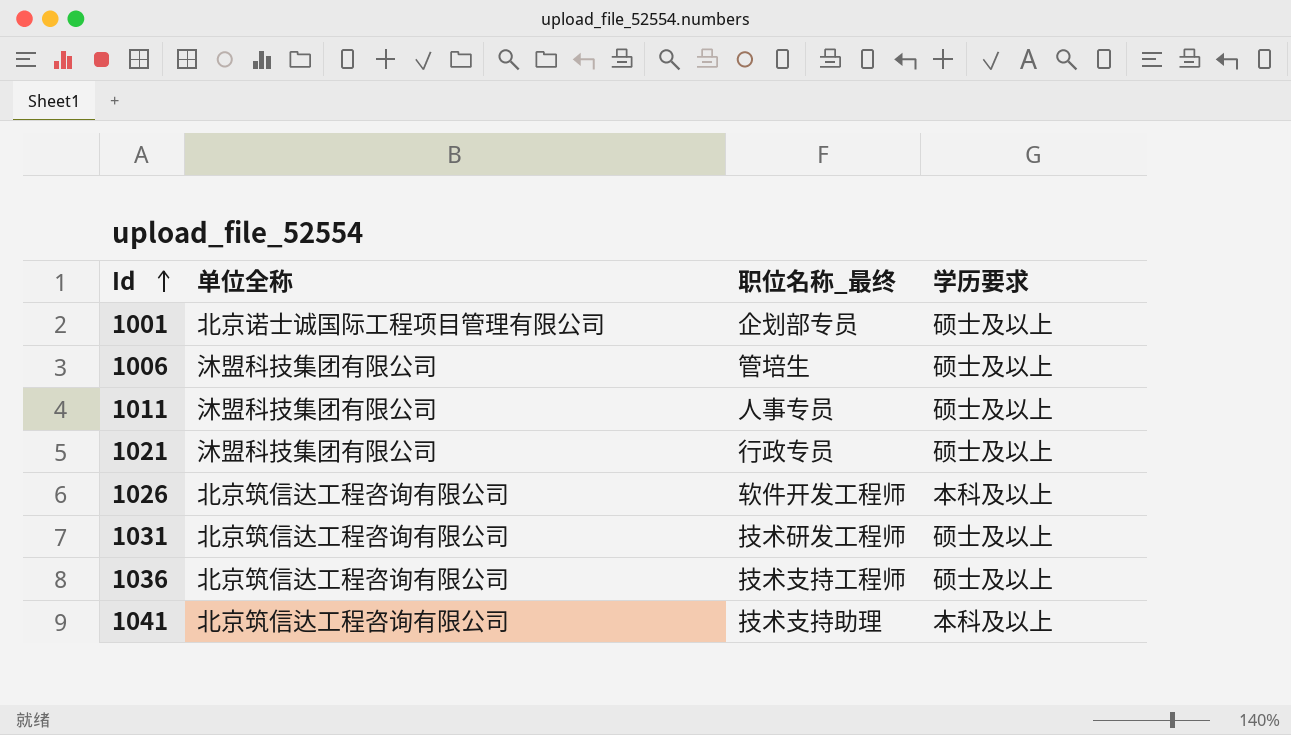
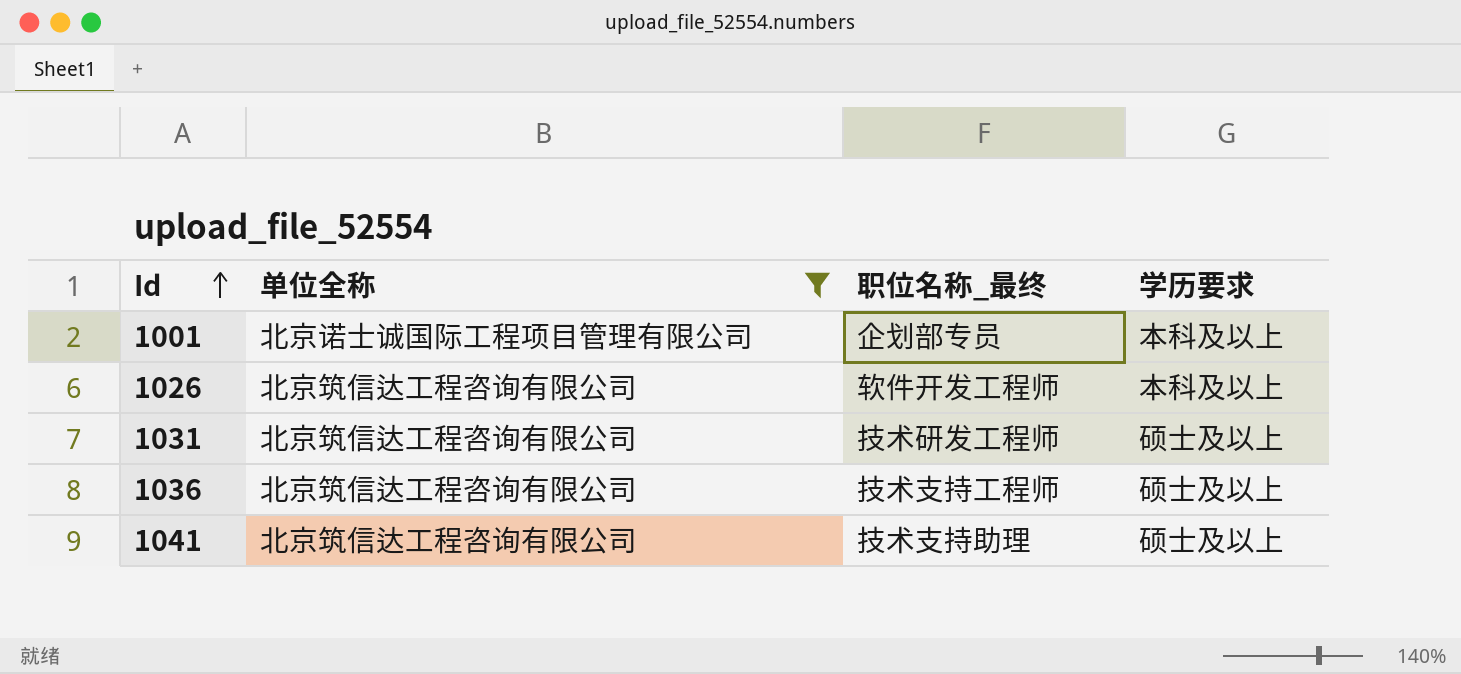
filter: none -> 单位全称 != 沐盟科技集团有限公司
1001 | 学历要求: 硕士及以上 -> 本科及以上
1041 | 学历要求: 本科及以上 -> 硕士及以上

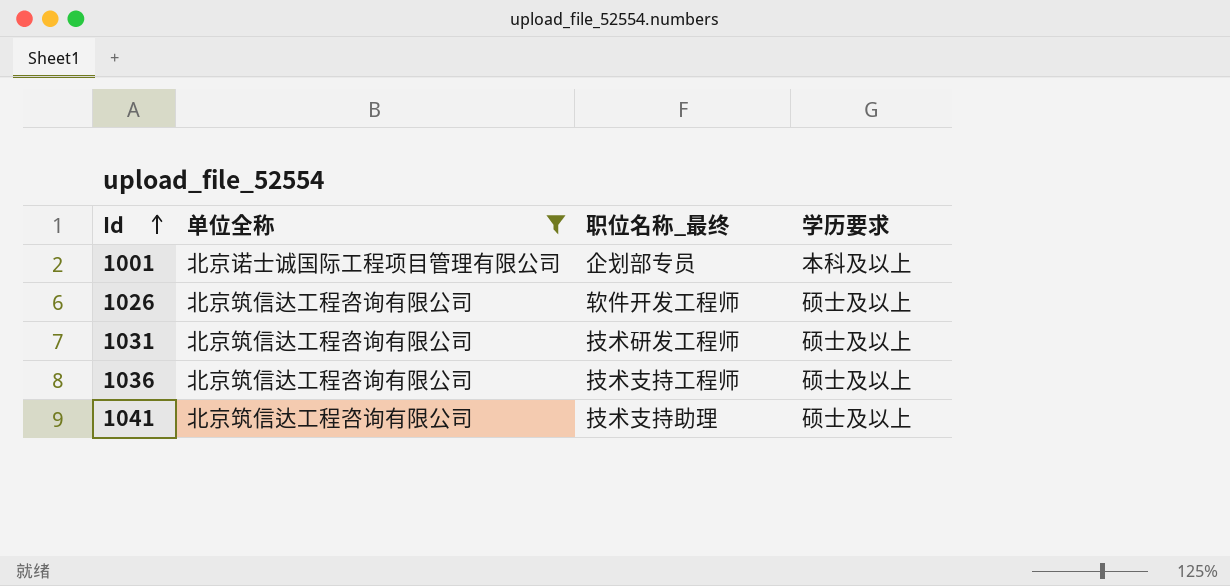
1026 | 学历要求: 本科及以上 -> 硕士及以上

